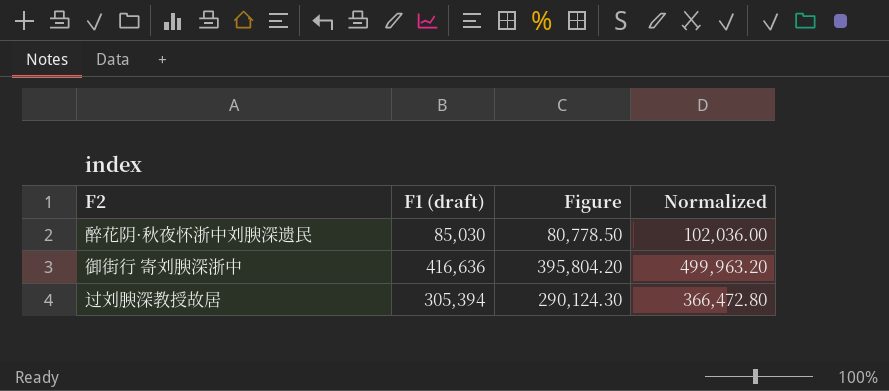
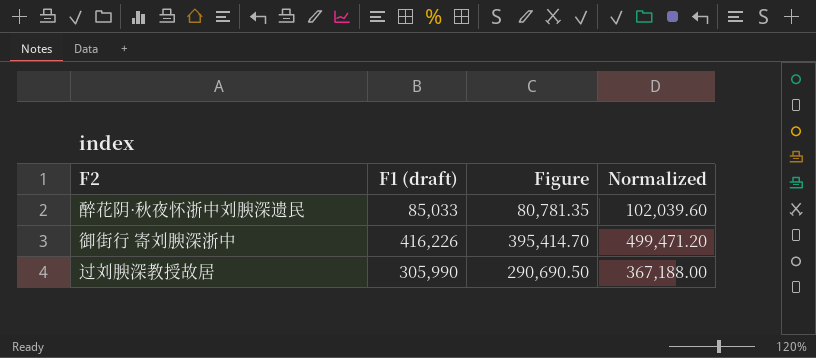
醉花阴·秋夜怀浙中刘腴深遗民 | F1 (draft): 85,030 -> 85,033
醉花阴·秋夜怀浙中刘腴深遗民 | Figure: 80,778.50 -> 80,781.35
醉花阴·秋夜怀浙中刘腴深遗民 | Normalized: 102,036.00 -> 102,039.60
御街行 寄刘腴深浙中 | F1 (draft): 416,636 -> 416,226
御街行 寄刘腴深浙中 | Figure: 395,804.20 -> 395,414.70
御街行 寄刘腴深浙中 | Normalized: 499,963.20 -> 499,471.20
过刘腴深教授故居 | F1 (draft): 305,394 -> 305,990
过刘腴深教授故居 | Figure: 290,124.30 -> 290,690.50
过刘腴深教授故居 | Normalized: 366,472.80 -> 367,188.00

